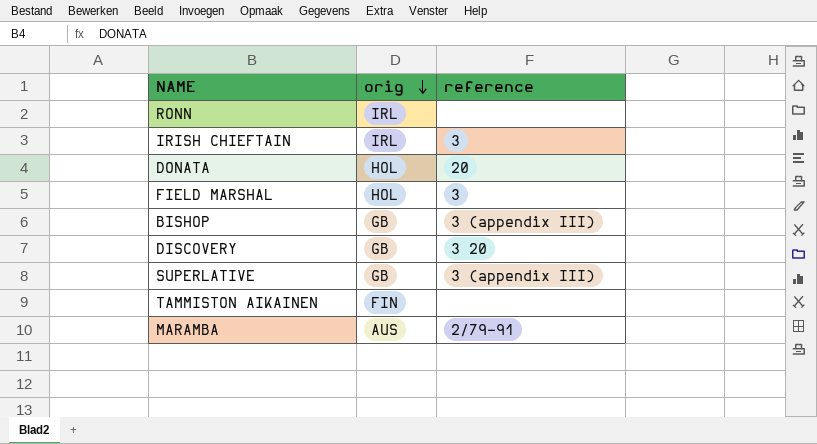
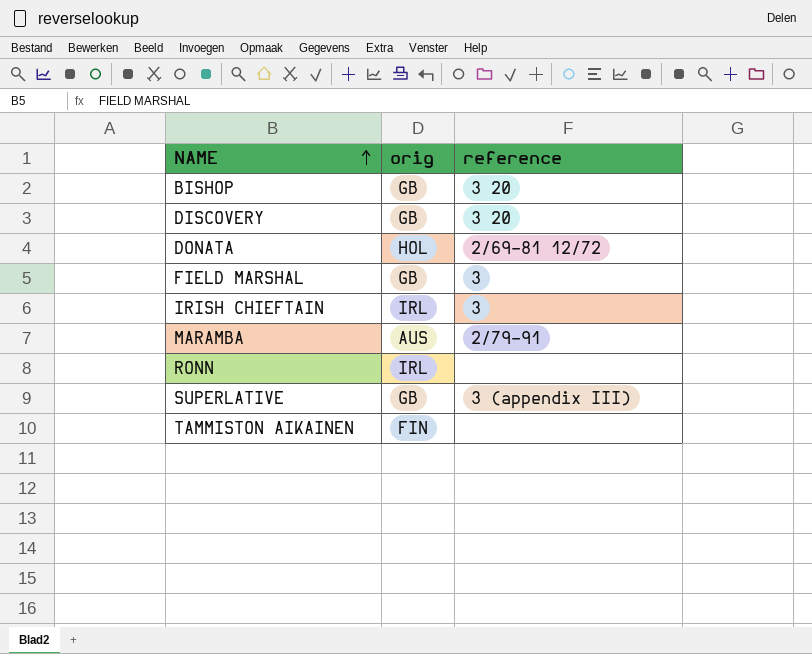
row order: orig descending -> NAME ascending
BISHOP | reference: 3 (appendix III) -> 3 20
DONATA | reference: 20 -> 2/69-81 12/72
FIELD MARSHAL | orig: HOL -> GB

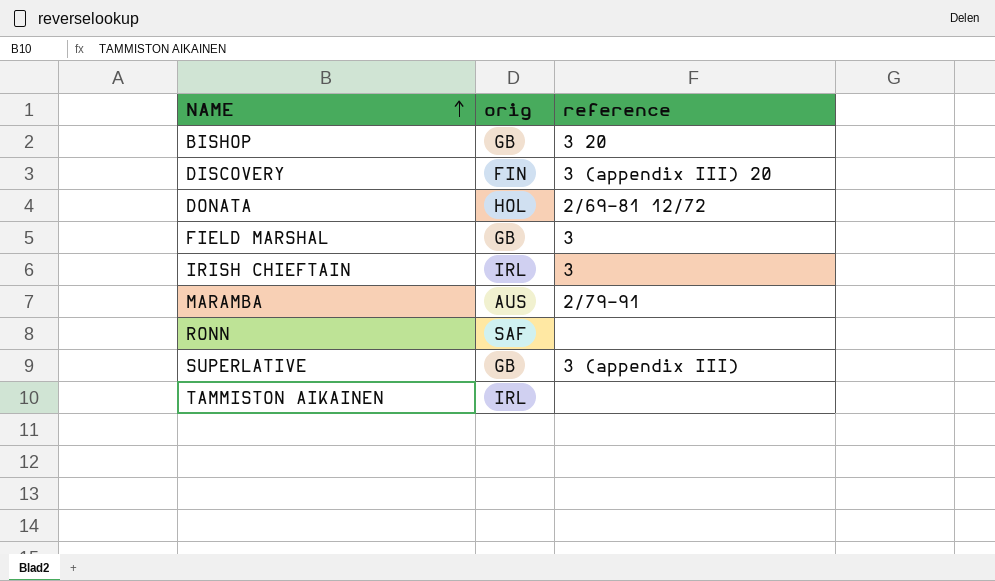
DISCOVERY | orig: GB -> FIN
DISCOVERY | reference: 3 20 -> 3 (appendix III) 20
RONN | orig: IRL -> SAF
TAMMISTON AIKAINEN | orig: FIN -> IRL

